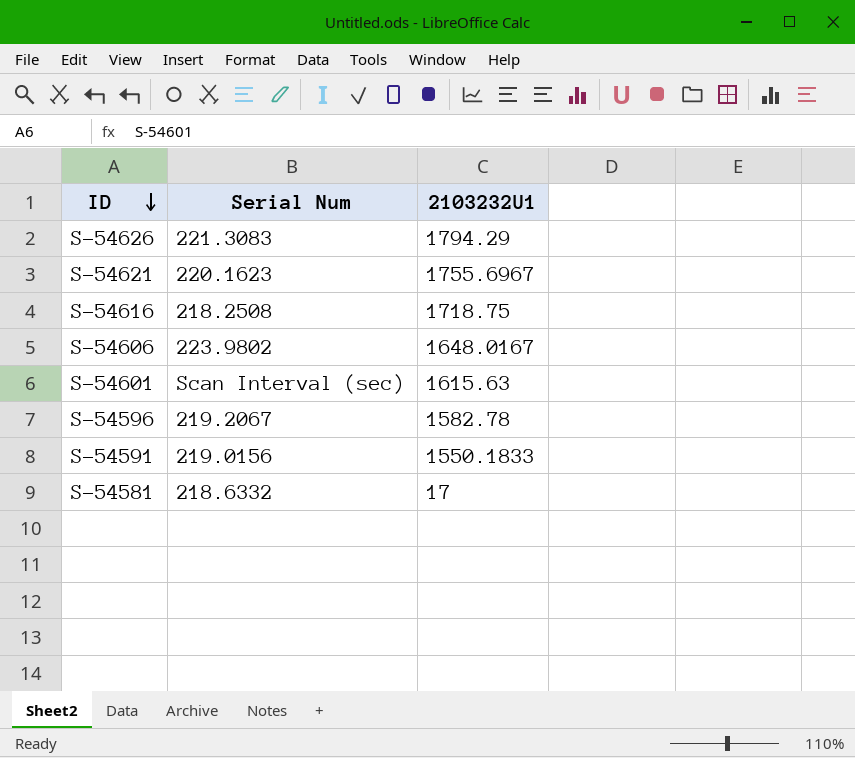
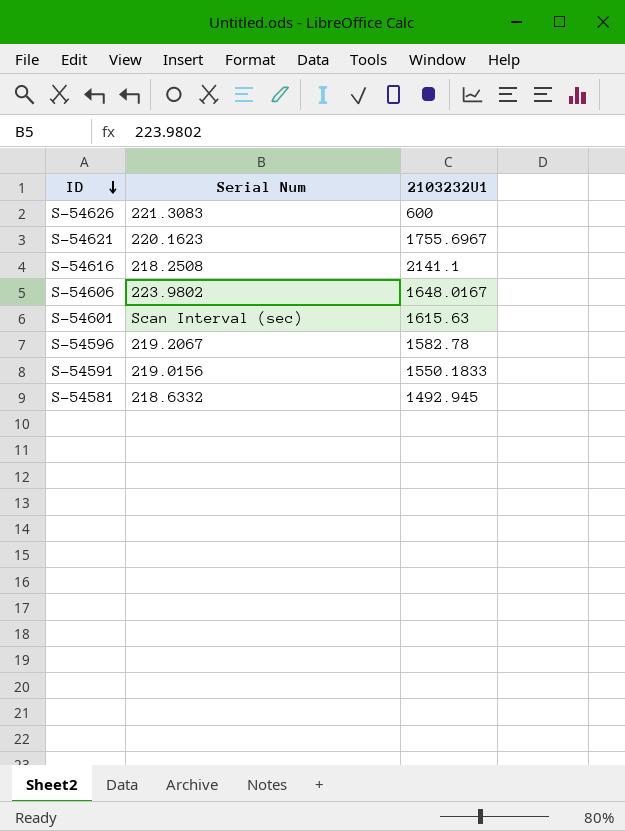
S-54626 | 2103232U1: 1794.29 -> 600
S-54616 | 2103232U1: 1718.75 -> 2141.1
S-54581 | 2103232U1: 17 -> 1492.945

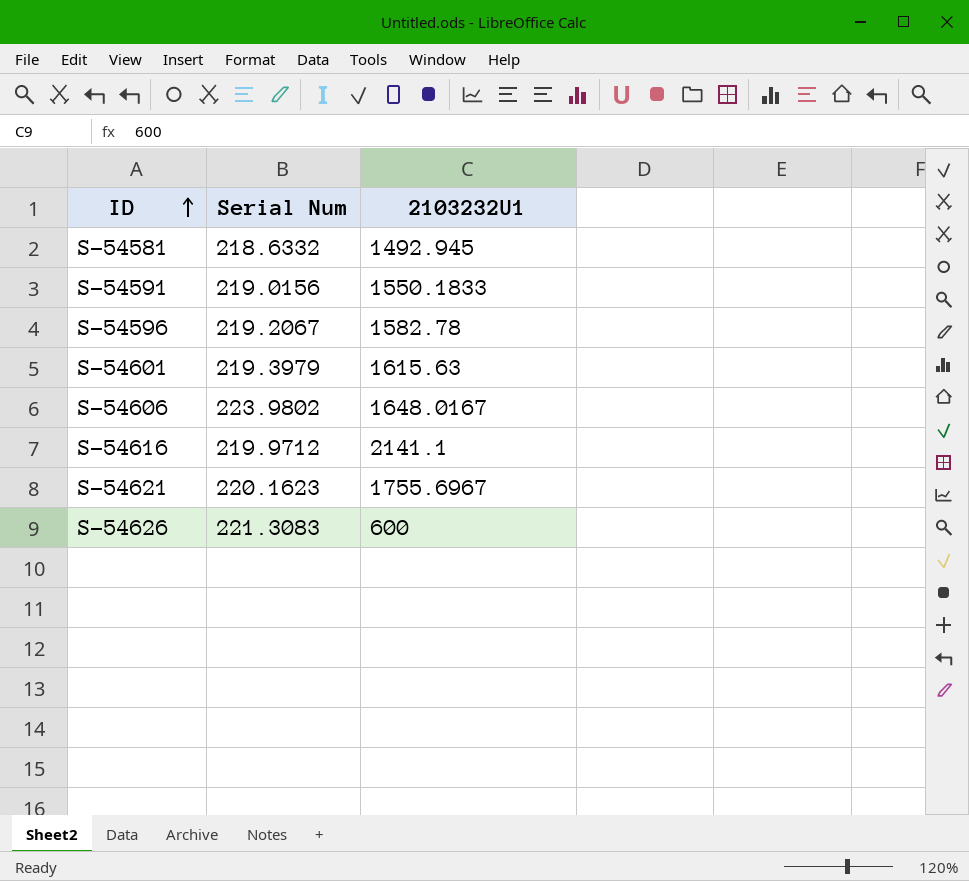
row order: ID descending -> ID ascending
S-54601 | Serial Num: Scan Interval (sec) -> 219.3979
S-54616 | Serial Num: 218.2508 -> 219.9712

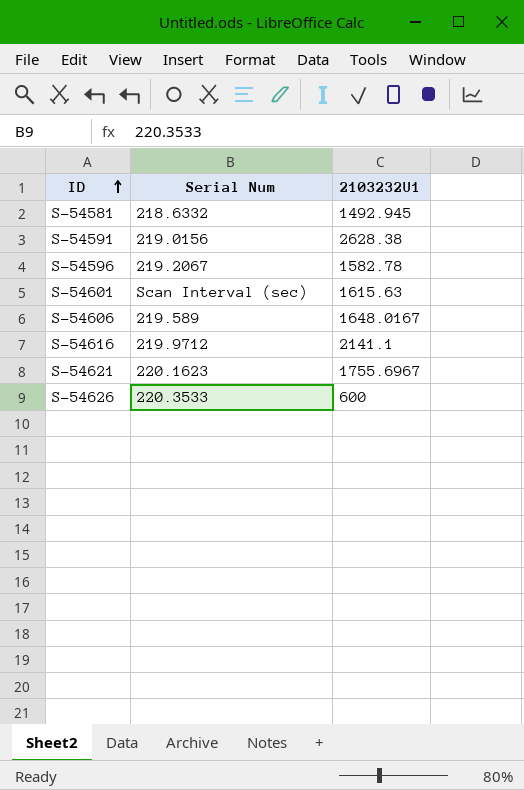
S-54591 | 2103232U1: 1550.1833 -> 2628.38
S-54601 | Serial Num: 219.3979 -> Scan Interval (sec)
S-54606 | Serial Num: 223.9802 -> 219.589
S-54626 | Serial Num: 221.3083 -> 220.3533

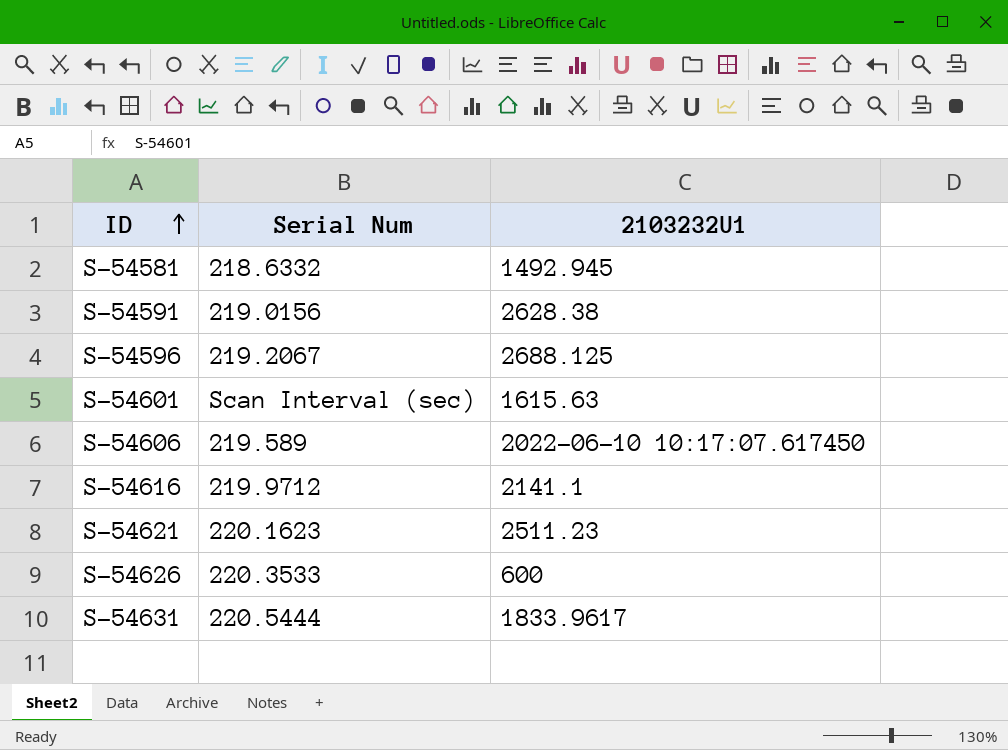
S-54596 | 2103232U1: 1582.78 -> 2688.125
S-54606 | 2103232U1: 1648.0167 -> 2022-06-10 10:17:07.617450
S-54621 | 2103232U1: 1755.6967 -> 2511.23
row S-54631: none -> 220.5444 | 1833.9617

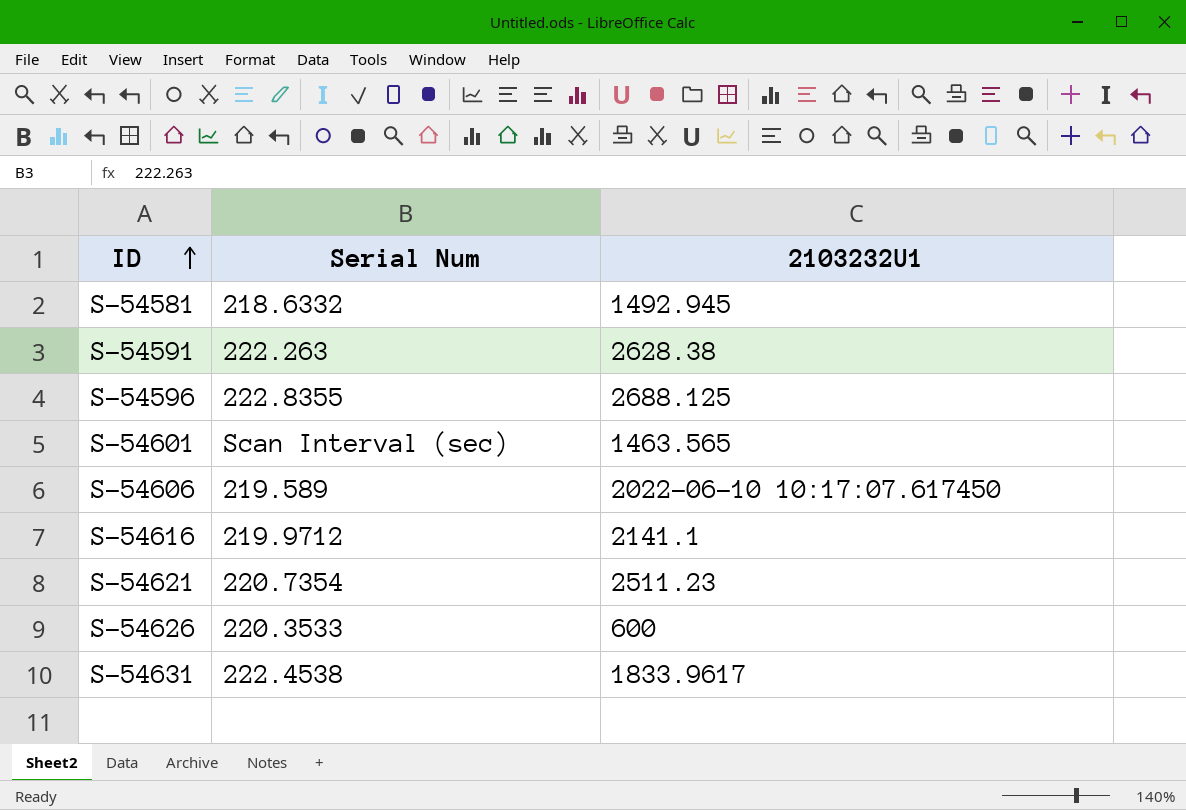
S-54591 | Serial Num: 219.0156 -> 222.263
S-54596 | Serial Num: 219.2067 -> 222.8355
S-54601 | 2103232U1: 1615.63 -> 1463.565
S-54621 | Serial Num: 220.1623 -> 220.7354
S-54631 | Serial Num: 220.5444 -> 222.4538

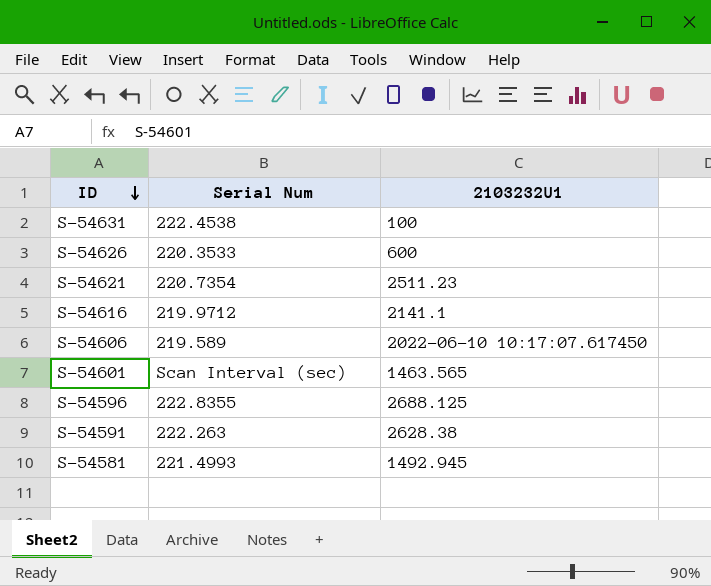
row order: ID ascending -> ID descending
S-54631 | 2103232U1: 1833.9617 -> 100
S-54581 | Serial Num: 218.6332 -> 221.4993

